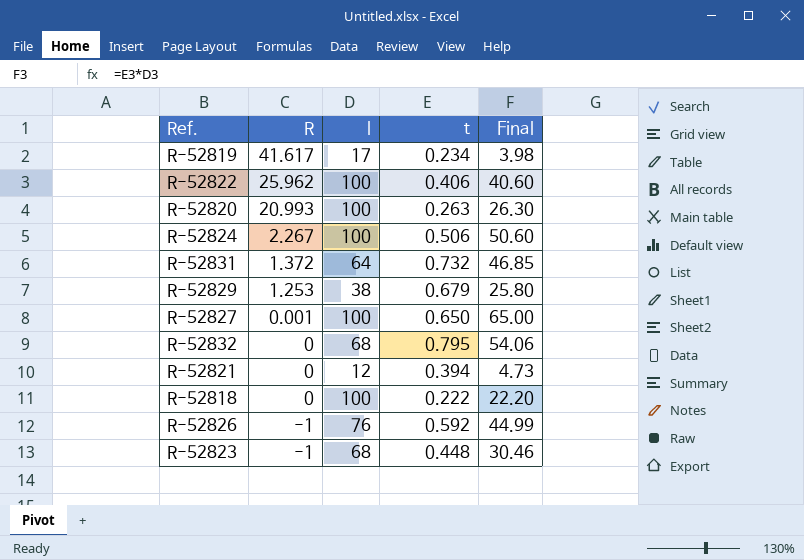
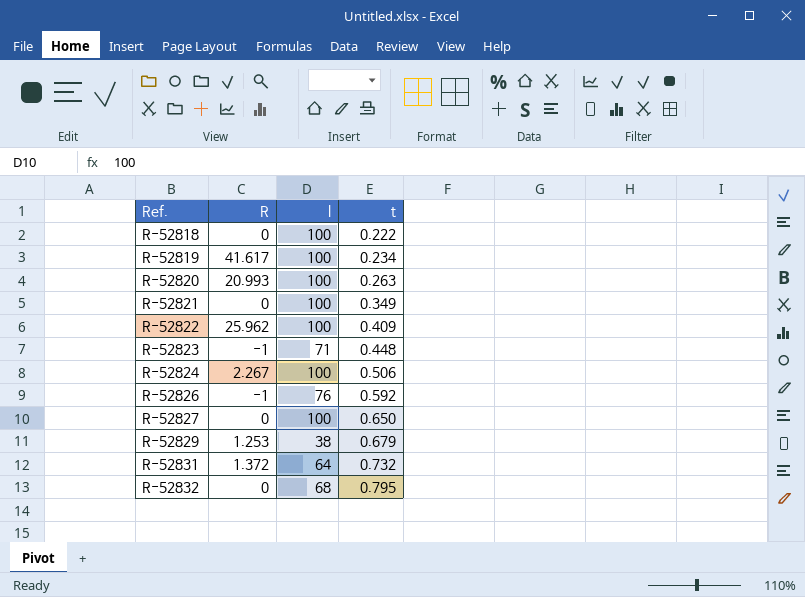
row order: R descending -> Ref. ascending
column Final | formula: [l] * [t] -> none
R-52819 | l: 17 -> 100
R-52821 | l: 12 -> 100
R-52821 | t: 0.394 -> 0.349
R-52822 | t: 0.406 -> 0.409
R-52823 | l: 68 -> 71
R-52827 | R: 0.001 -> 0

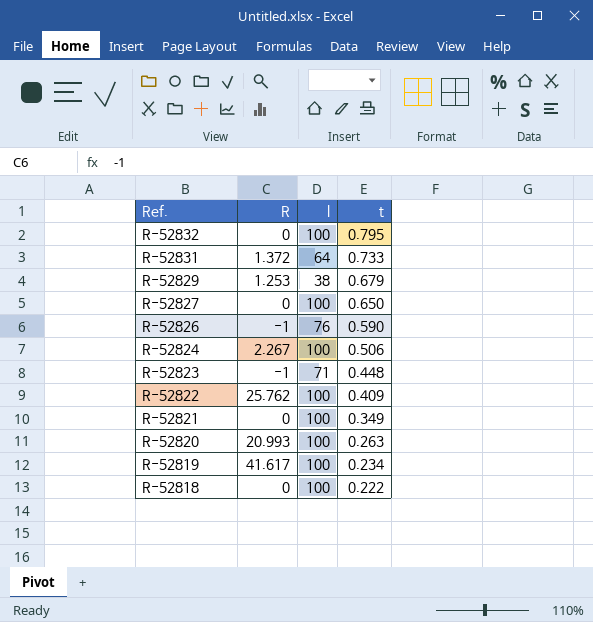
row order: Ref. ascending -> Ref. descending
R-52832 | l: 68 -> 100
R-52831 | t: 0.732 -> 0.733
R-52826 | t: 0.592 -> 0.590
R-52822 | R: 25.962 -> 25.762

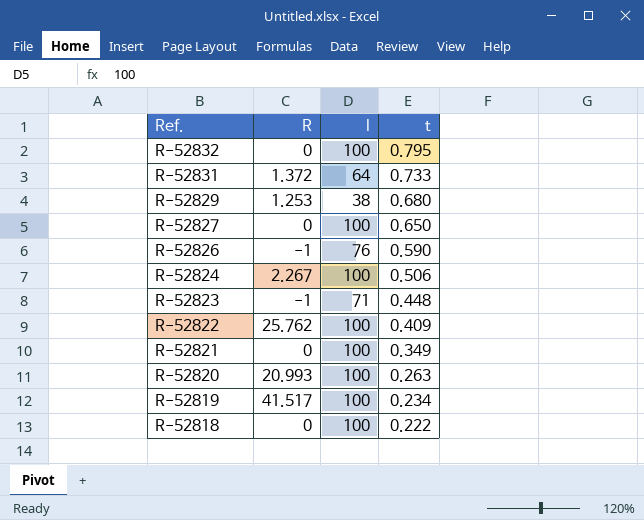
R-52829 | t: 0.679 -> 0.680
R-52819 | R: 41.617 -> 41.517

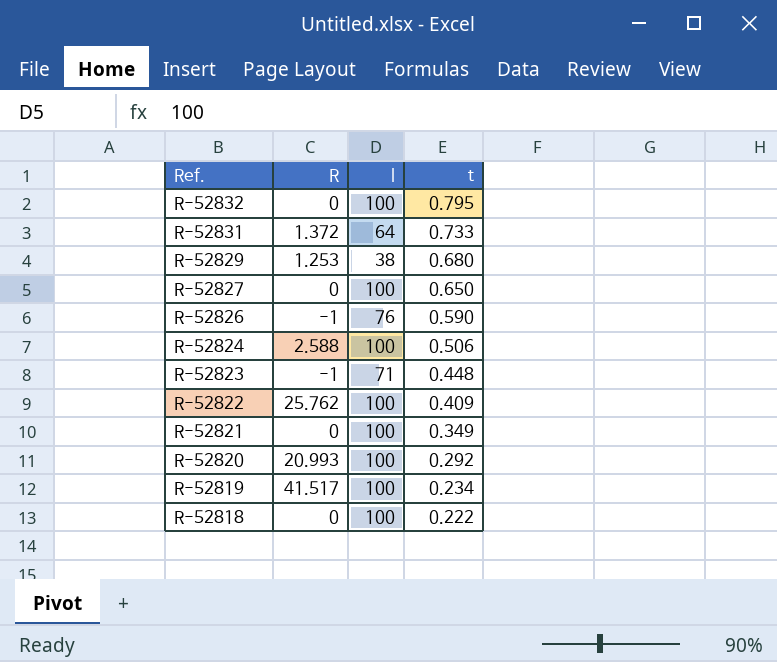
R-52824 | R: 2.267 -> 2.588
R-52820 | t: 0.263 -> 0.292

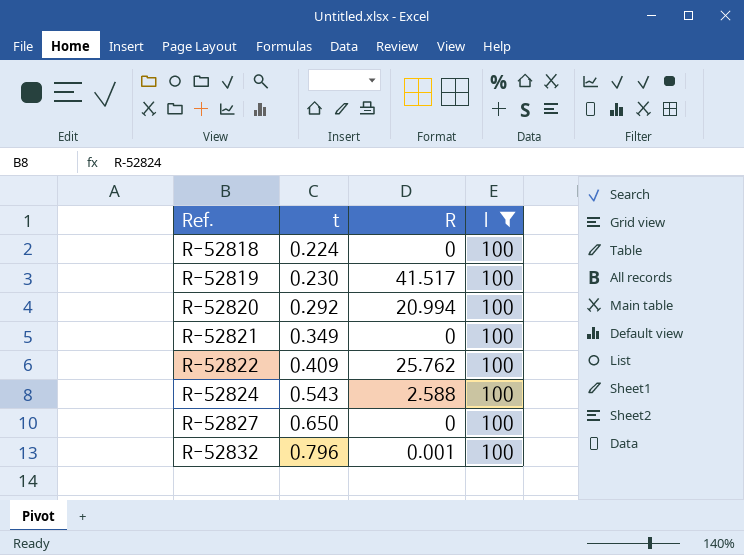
filter: none -> l = 100
row order: Ref. descending -> Ref. ascending
column t | position: 4 -> 2
R-52818 | t: 0.222 -> 0.224
R-52819 | t: 0.234 -> 0.230
R-52820 | R: 20.993 -> 20.994
R-52824 | t: 0.506 -> 0.543
R-52832 | t: 0.795 -> 0.796
R-52832 | R: 0 -> 0.001

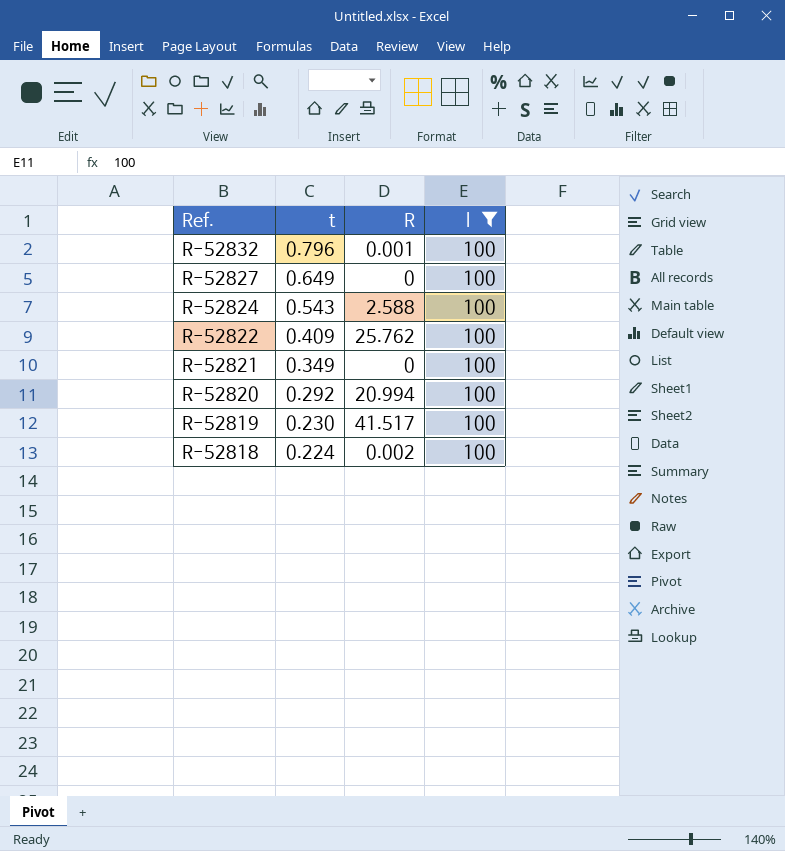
row order: Ref. ascending -> Ref. descending
R-52827 | t: 0.650 -> 0.649
R-52818 | R: 0 -> 0.002

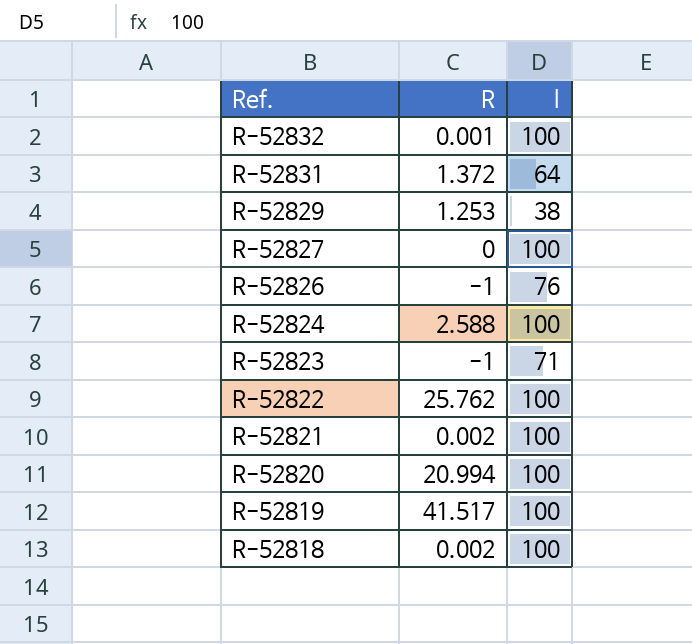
filter: l = 100 -> none
column t | position: 2 -> none
R-52821 | R: 0 -> 0.002

